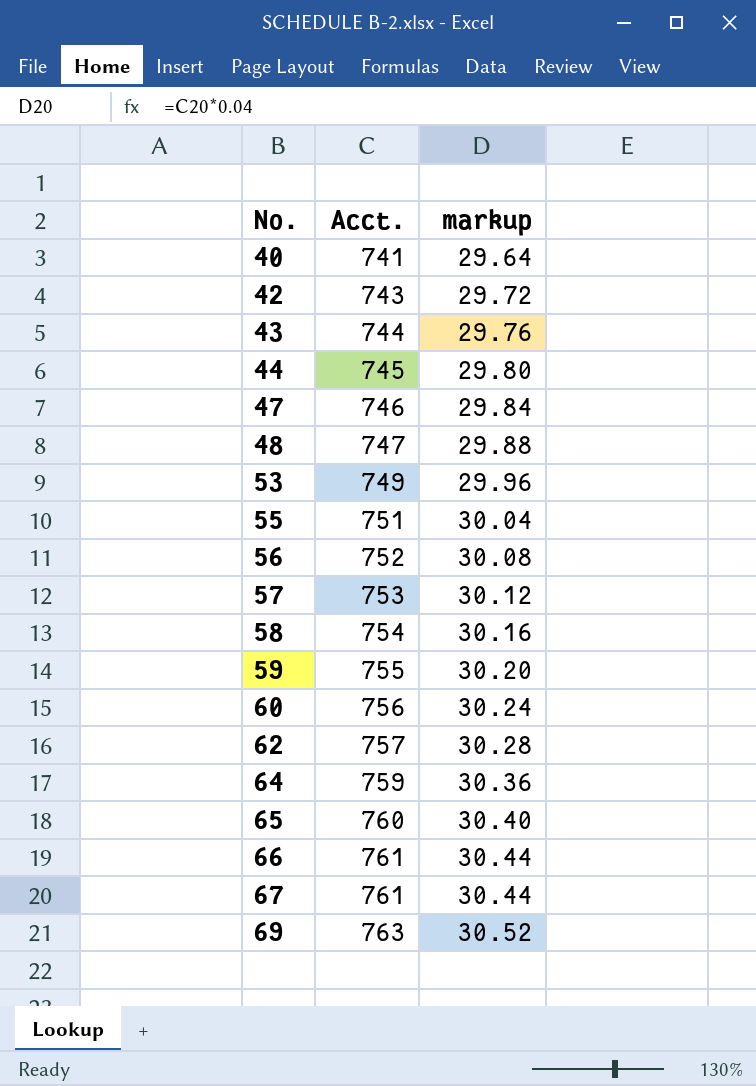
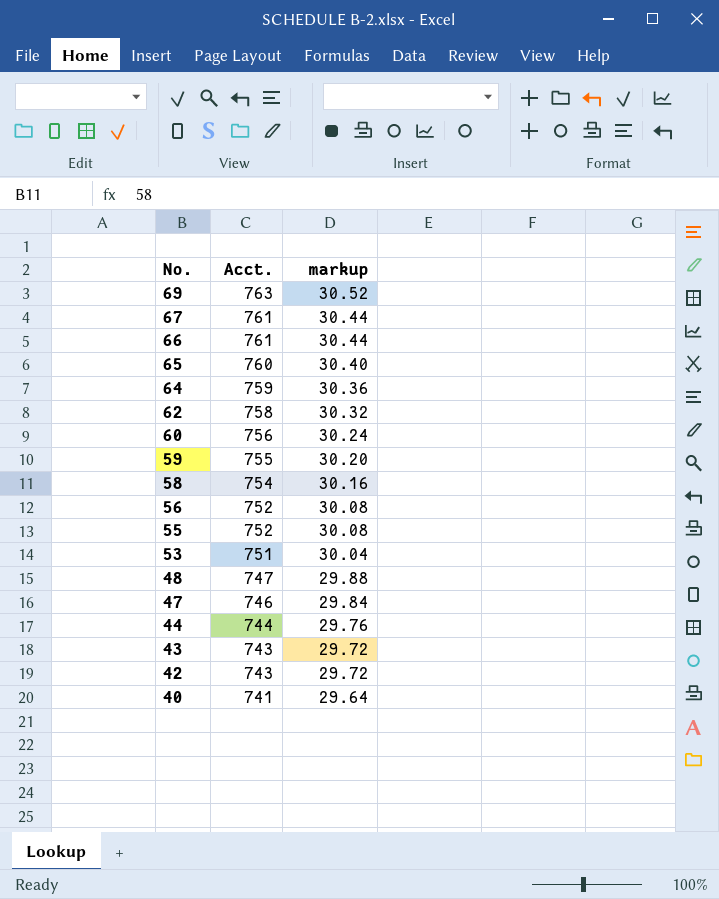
row order: No. ascending -> No. descending
row 57: 753 | 30.12 -> none
62 | Acct.: 757 -> 758
62 | markup: 30.28 -> 30.32
55 | Acct.: 751 -> 752
55 | markup: 30.04 -> 30.08
53 | Acct.: 749 -> 751
53 | markup: 29.96 -> 30.04
44 | Acct.: 745 -> 744
44 | markup: 29.80 -> 29.76
43 | Acct.: 744 -> 743
43 | markup: 29.76 -> 29.72

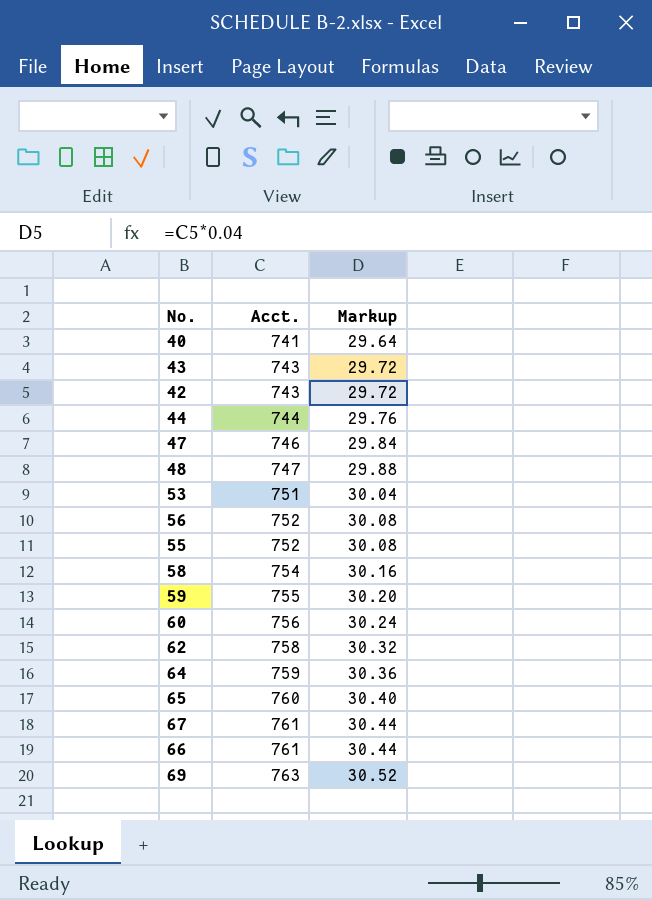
row order: No. descending -> Acct. ascending
column name: markup -> Markup

